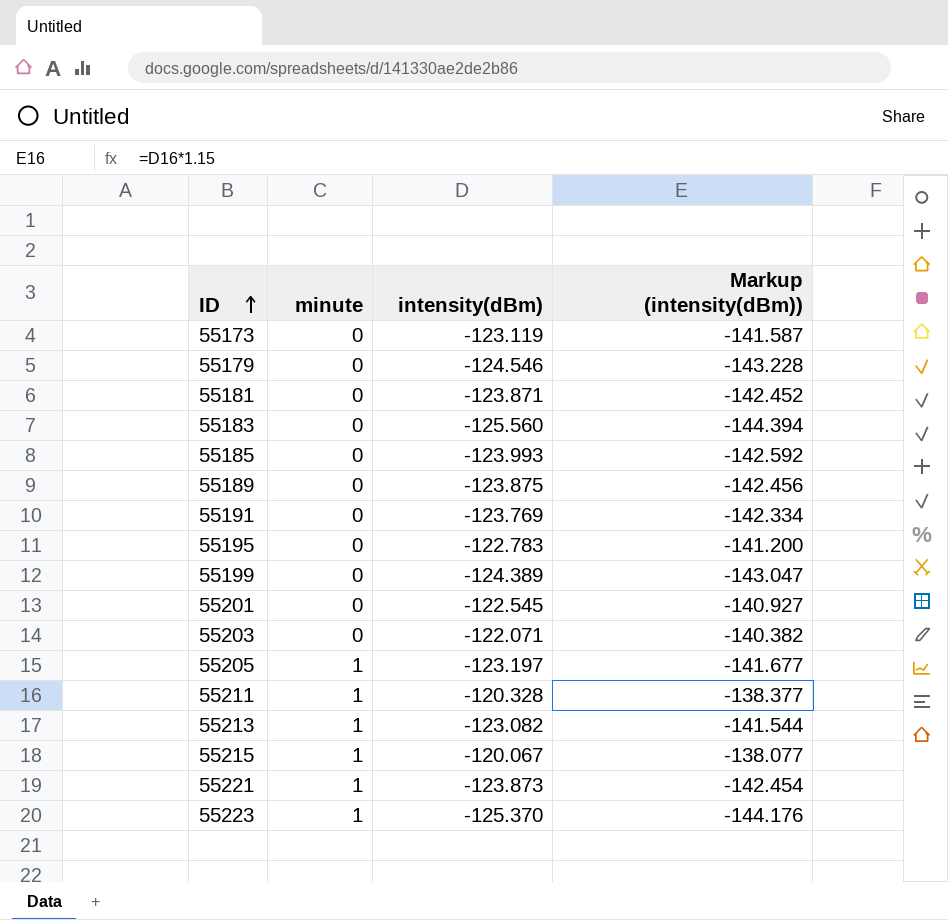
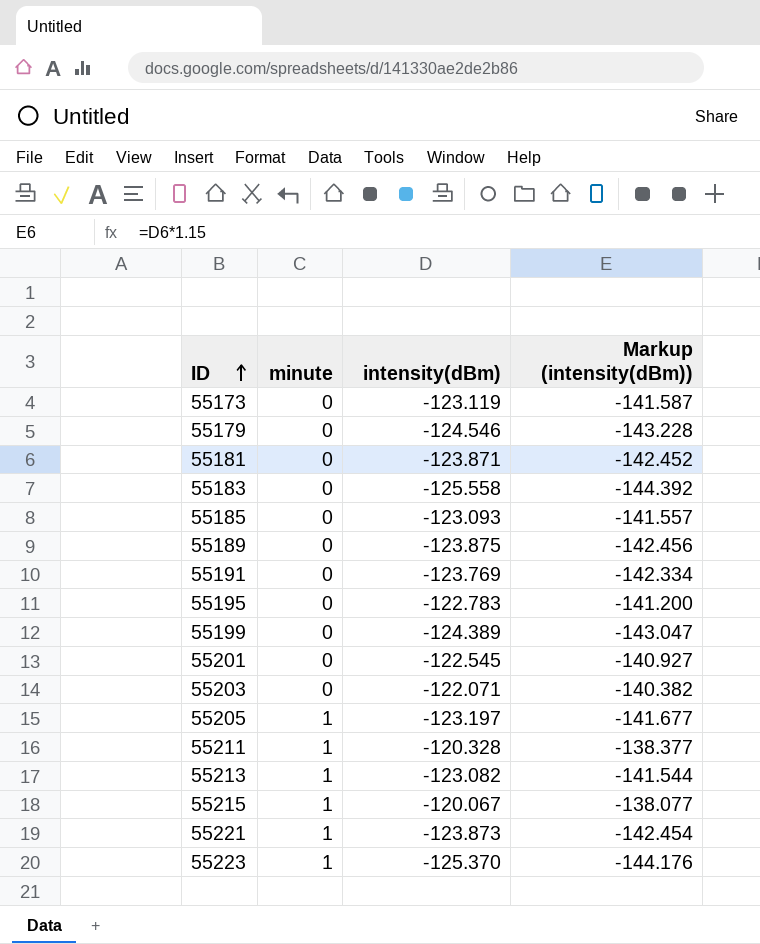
55183 | intensity(dBm): -125.560 -> -125.558
55183 | Markup (intensity(dBm)): -144.394 -> -144.392
55185 | intensity(dBm): -123.993 -> -123.093
55185 | Markup (intensity(dBm)): -142.592 -> -141.557

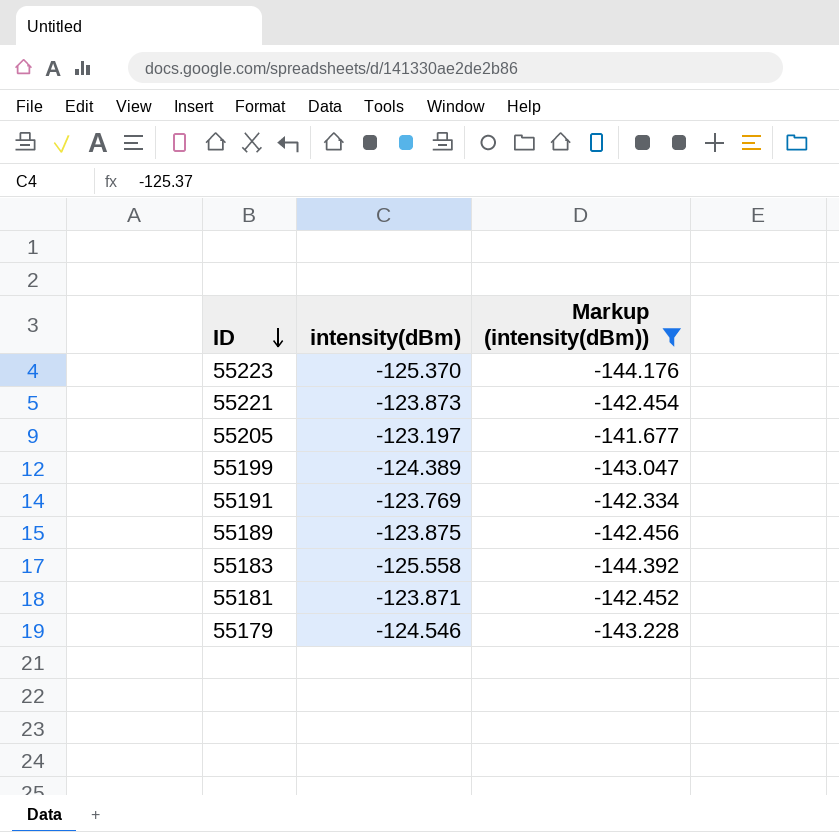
filter: none -> Markup (intensity(dBm)) <= -141.677
row order: ID ascending -> ID descending
column minute | position: 2 -> none

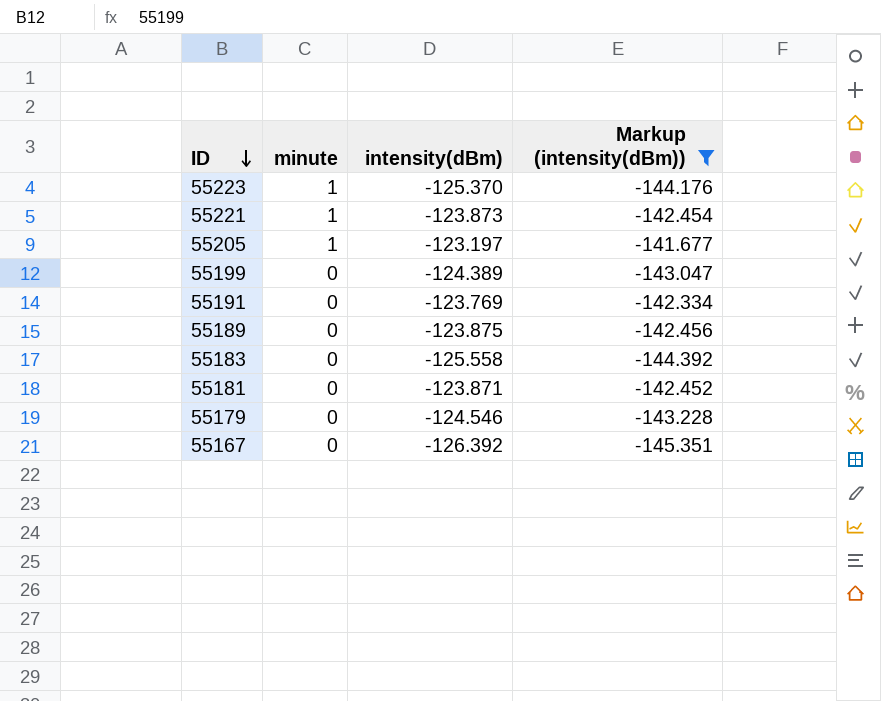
column minute | position: none -> 2
row 55167: none -> 0 | -126.392 | -145.351

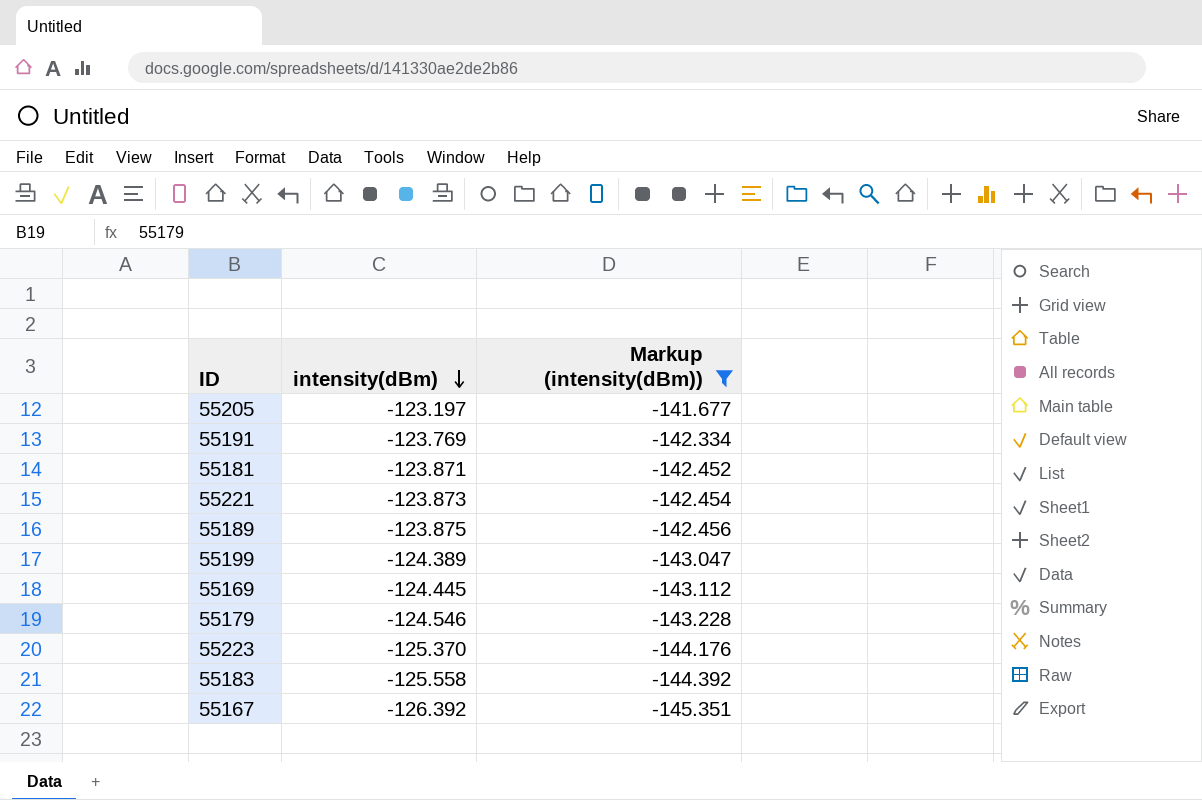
row order: ID descending -> intensity(dBm) descending
column minute | position: 2 -> none
row 55169: none -> -124.445 | -143.112

